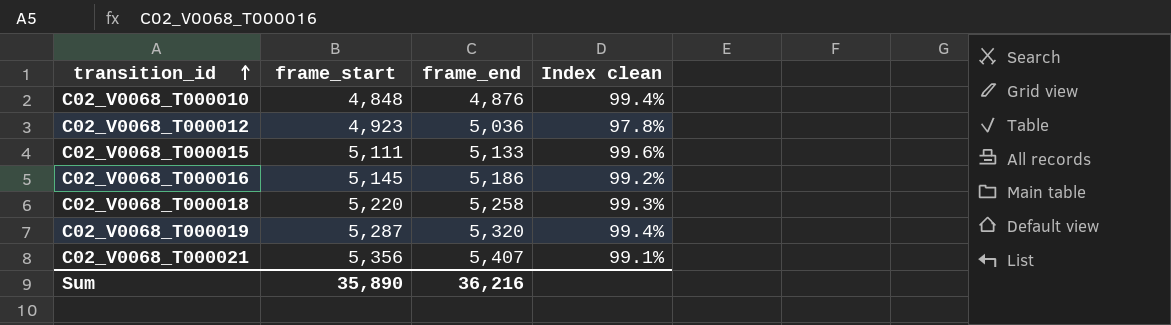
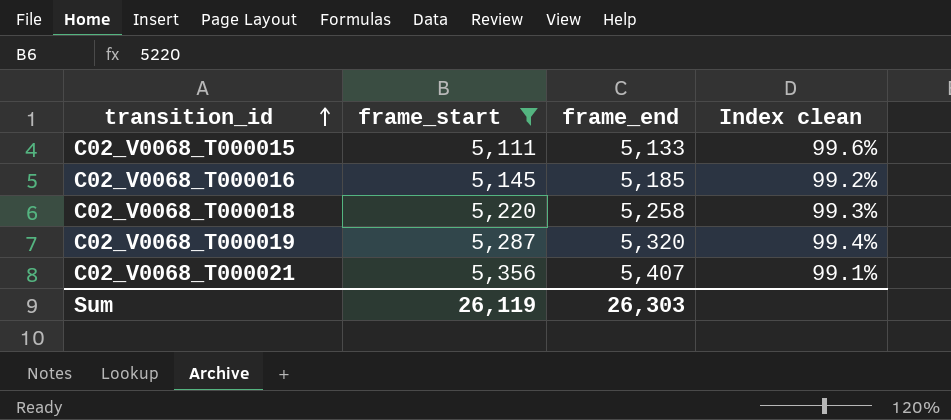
filter: none -> frame_start >= 5,111
C02_V0068_T000016 | frame_end: 5,186 -> 5,185
Sum | frame_start: 35,890 -> 26,119
Sum | frame_end: 36,216 -> 26,303

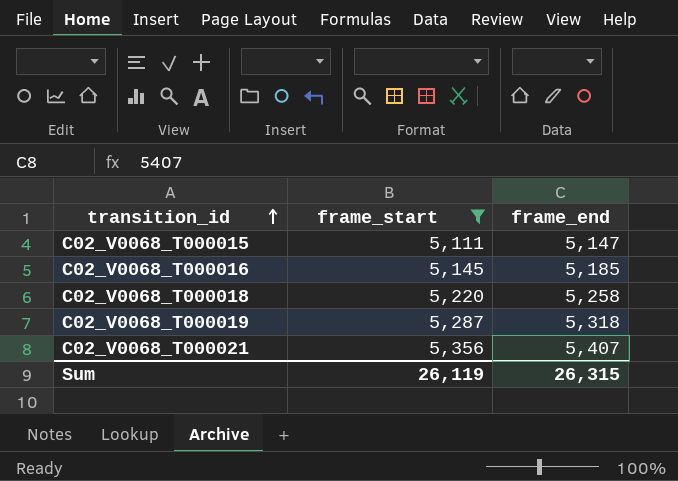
column Index clean | formula: [frame_start] / [frame_end] -> none
C02_V0068_T000015 | frame_end: 5,133 -> 5,147
C02_V0068_T000019 | frame_end: 5,320 -> 5,318
Sum | frame_end: 26,303 -> 26,315

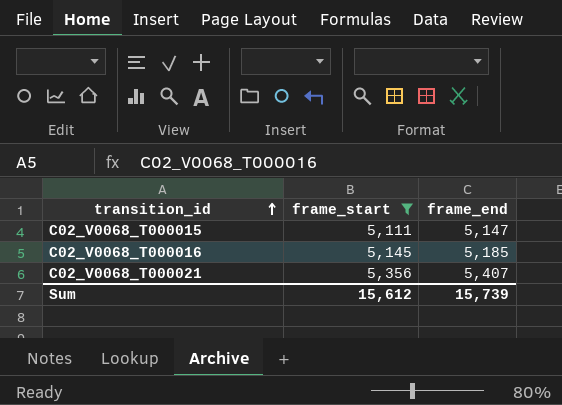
row C02_V0068_T000018: 5,220 | 5,258 -> none
row C02_V0068_T000019: 5,287 | 5,318 -> none
Sum | frame_start: 26,119 -> 15,612
Sum | frame_end: 26,315 -> 15,739

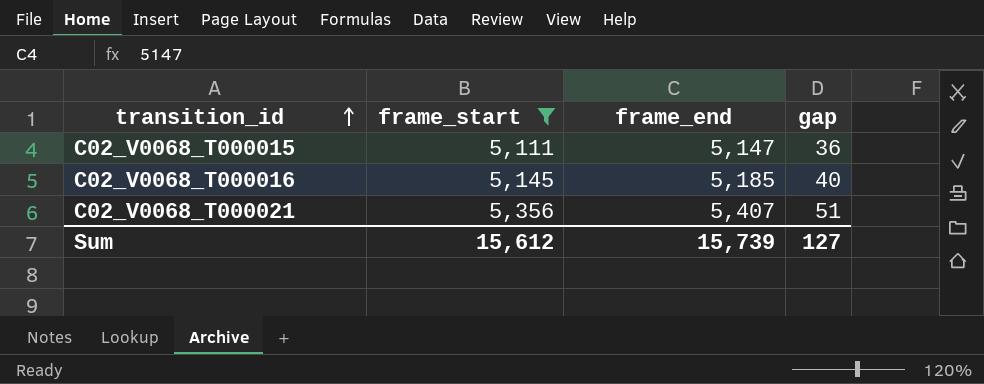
column gap | formula: none -> [frame_end] - [frame_start]

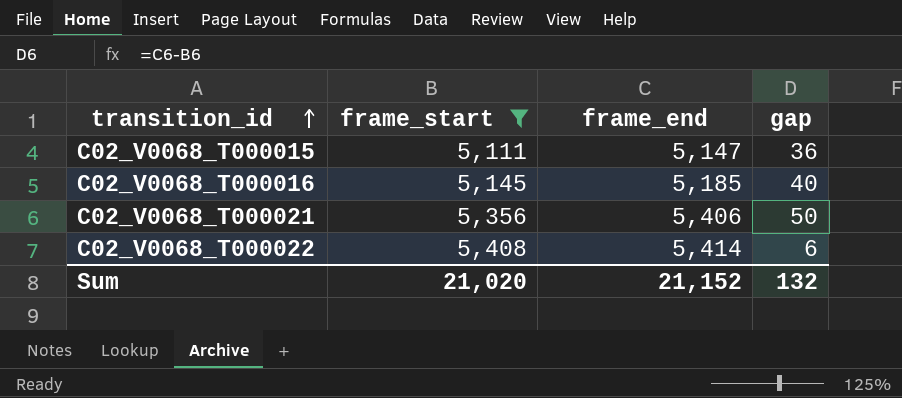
C02_V0068_T000021 | frame_end: 5,407 -> 5,406
C02_V0068_T000021 | gap: 51 -> 50
row C02_V0068_T000022: none -> 5,408 | 5,414 | 6
Sum | frame_start: 15,612 -> 21,020
Sum | frame_end: 15,739 -> 21,152
Sum | gap: 127 -> 132

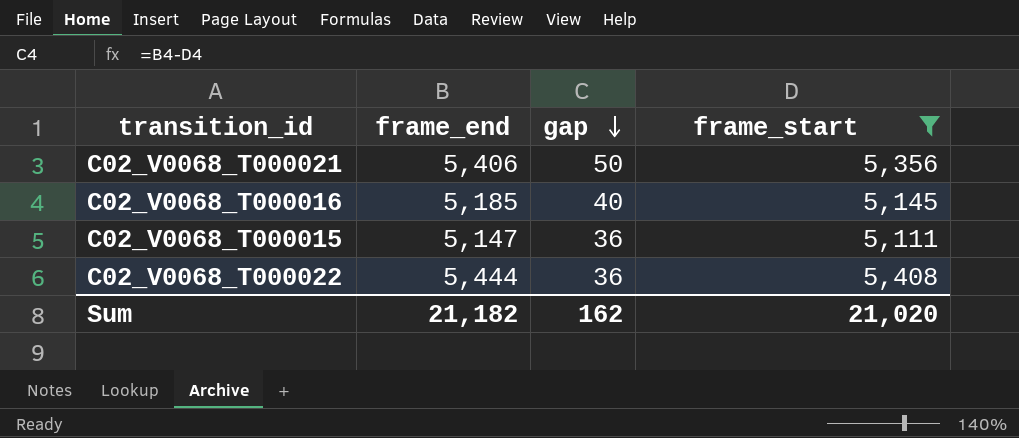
row order: transition_id ascending -> gap descending
column frame_start | position: 2 -> 4
C02_V0068_T000022 | frame_end: 5,414 -> 5,444
C02_V0068_T000022 | gap: 6 -> 36
Sum | frame_end: 21,152 -> 21,182
Sum | gap: 132 -> 162

